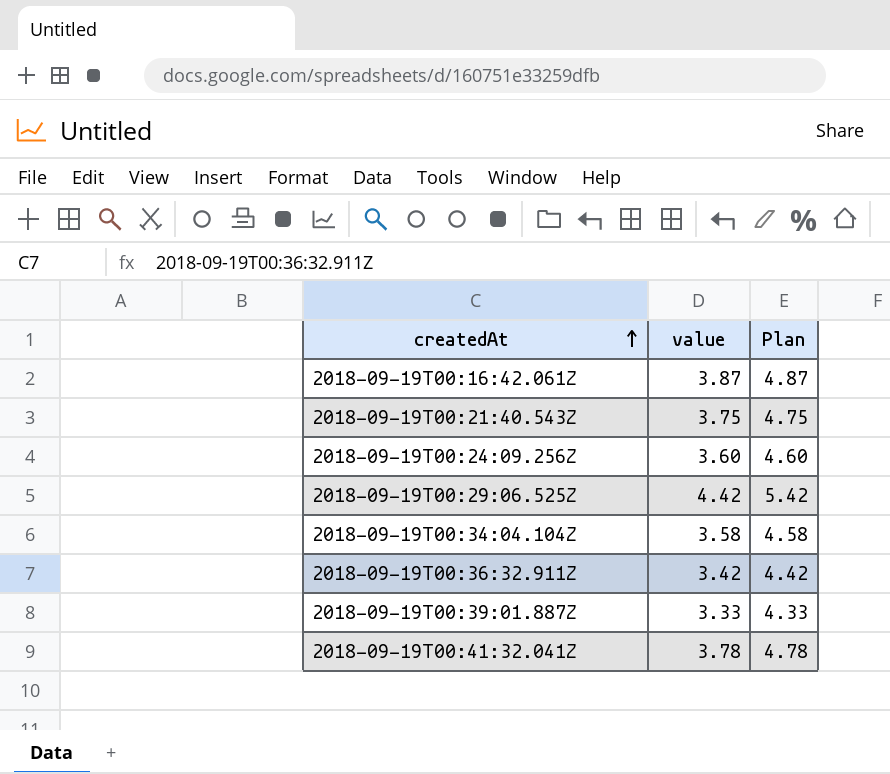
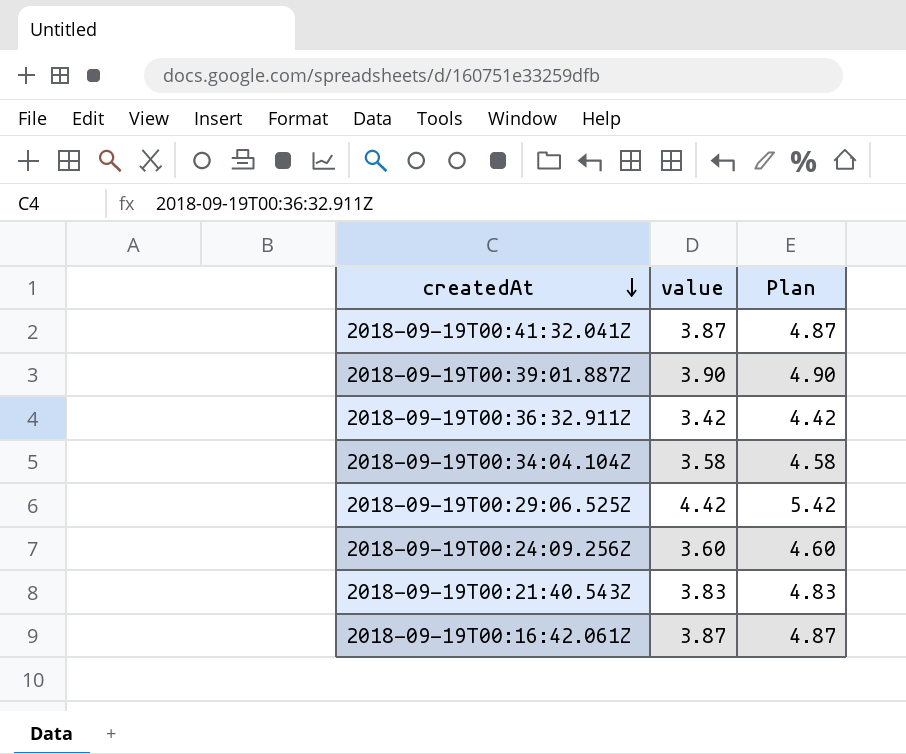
row order: createdAt ascending -> createdAt descending
2018-09-19T00:41:32.041Z | value: 3.78 -> 3.87
2018-09-19T00:41:32.041Z | Plan: 4.78 -> 4.87
2018-09-19T00:39:01.887Z | value: 3.33 -> 3.90
2018-09-19T00:39:01.887Z | Plan: 4.33 -> 4.90
2018-09-19T00:21:40.543Z | value: 3.75 -> 3.83
2018-09-19T00:21:40.543Z | Plan: 4.75 -> 4.83

